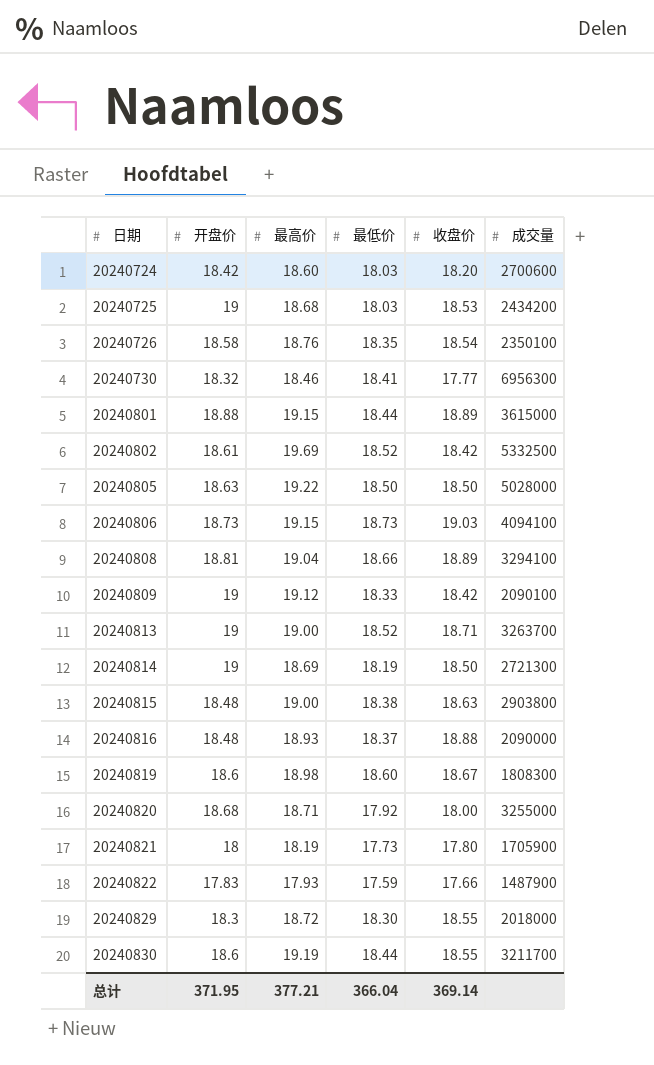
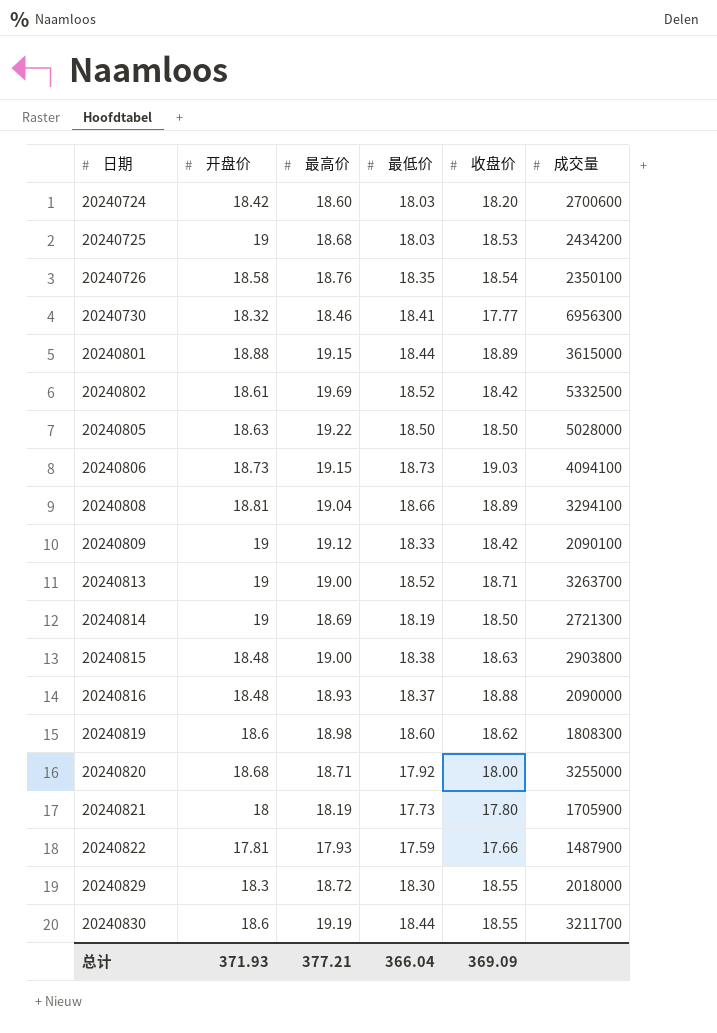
20240819 | 收盘价: 18.67 -> 18.62
20240822 | 开盘价: 17.83 -> 17.81
总计 | 开盘价: 371.95 -> 371.93
总计 | 收盘价: 369.14 -> 369.09

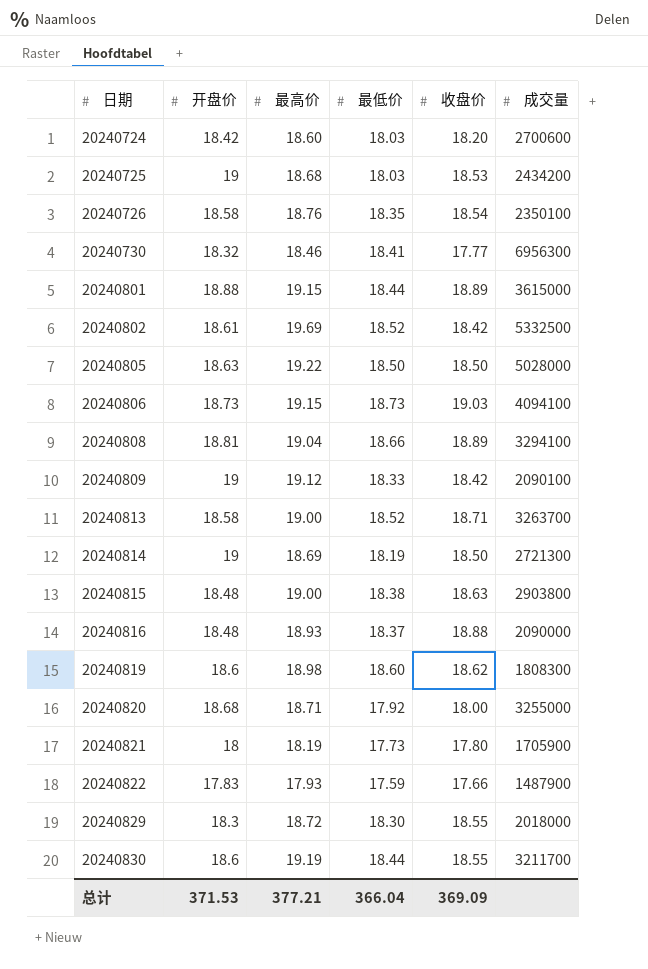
20240813 | 开盘价: 19 -> 18.58
20240822 | 开盘价: 17.81 -> 17.83
总计 | 开盘价: 371.93 -> 371.53

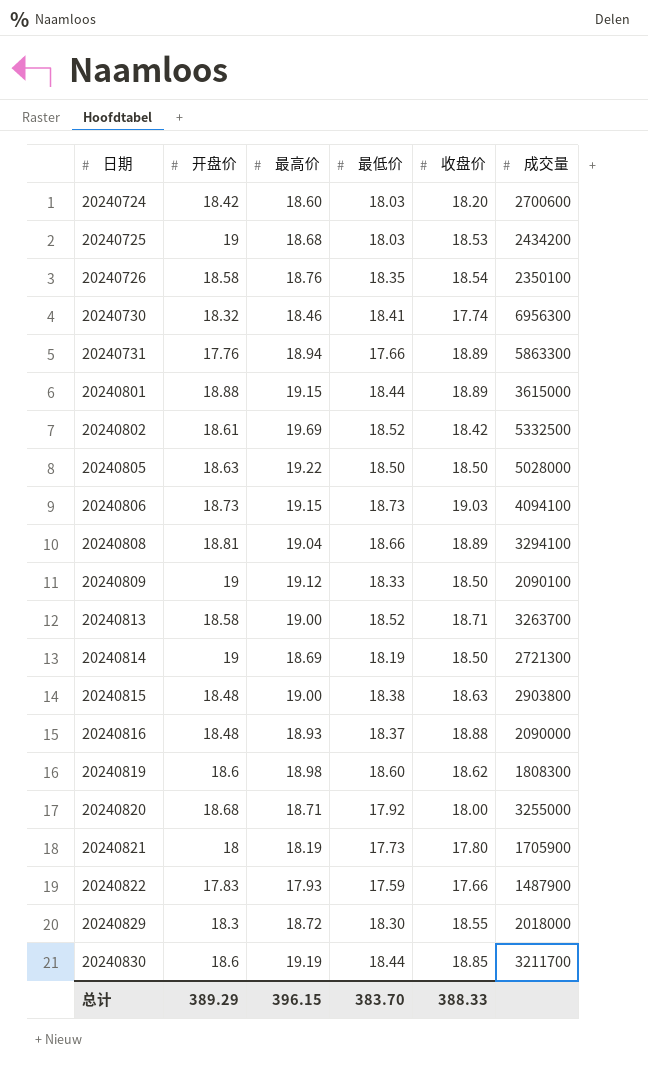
20240730 | 收盘价: 17.77 -> 17.74
row 20240731: none -> 17.76 | 18.94 | 17.66 | 18.89 | 5863300
20240809 | 收盘价: 18.42 -> 18.50
20240830 | 收盘价: 18.55 -> 18.85
总计 | 开盘价: 371.53 -> 389.29
总计 | 最高价: 377.21 -> 396.15
总计 | 最低价: 366.04 -> 383.70
总计 | 收盘价: 369.09 -> 388.33

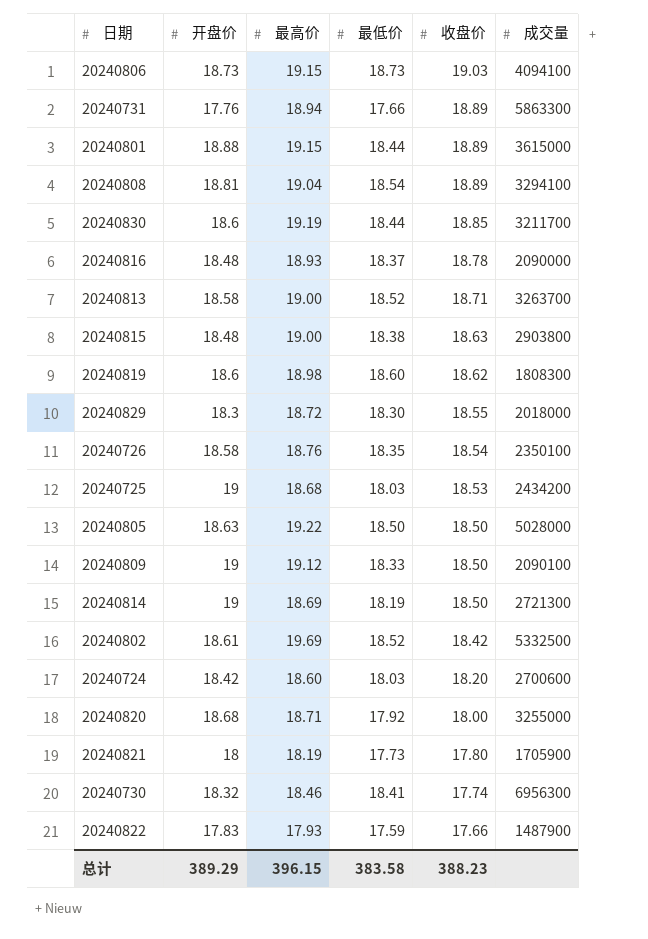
row order: 日期 ascending -> 收盘价 descending
20240808 | 最低价: 18.66 -> 18.54
20240816 | 收盘价: 18.88 -> 18.78
总计 | 最低价: 383.70 -> 383.58
总计 | 收盘价: 388.33 -> 388.23

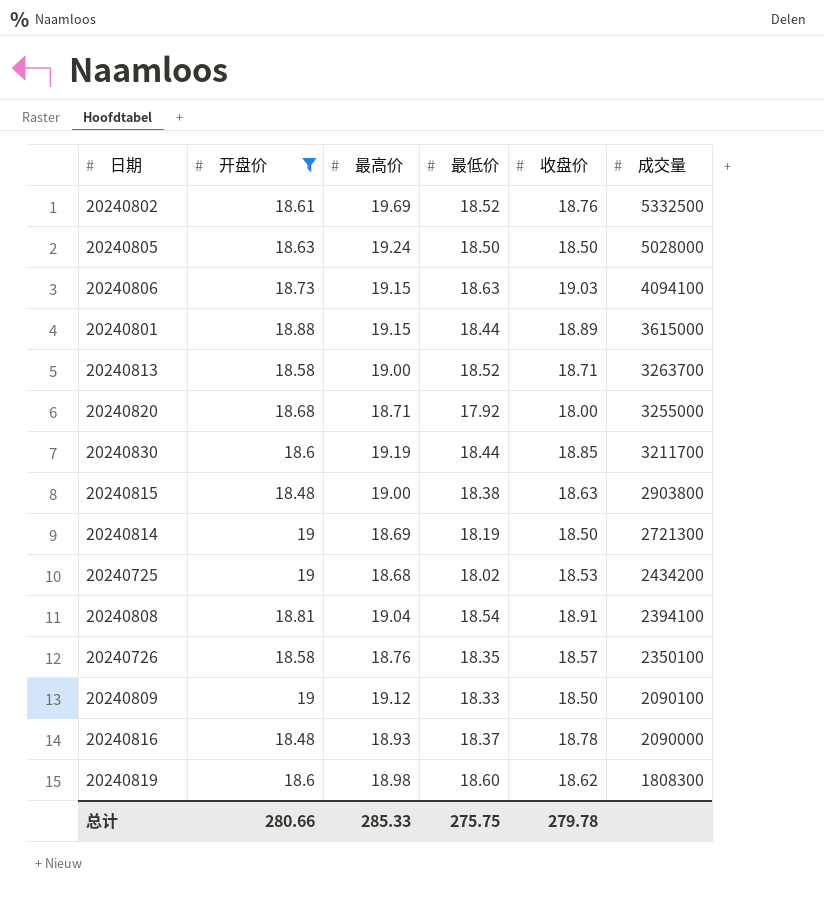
filter: none -> 开盘价 >= 18.48
row order: 收盘价 descending -> 成交量 descending
20240802 | 收盘价: 18.42 -> 18.76
20240805 | 最高价: 19.22 -> 19.24
20240806 | 最低价: 18.73 -> 18.63
20240725 | 最低价: 18.03 -> 18.02
20240808 | 收盘价: 18.89 -> 18.91
20240808 | 成交量: 3294100 -> 2394100
20240726 | 收盘价: 18.54 -> 18.57
总计 | 开盘价: 389.29 -> 280.66
总计 | 最高价: 396.15 -> 285.33
总计 | 最低价: 383.58 -> 275.75
总计 | 收盘价: 388.23 -> 279.78

